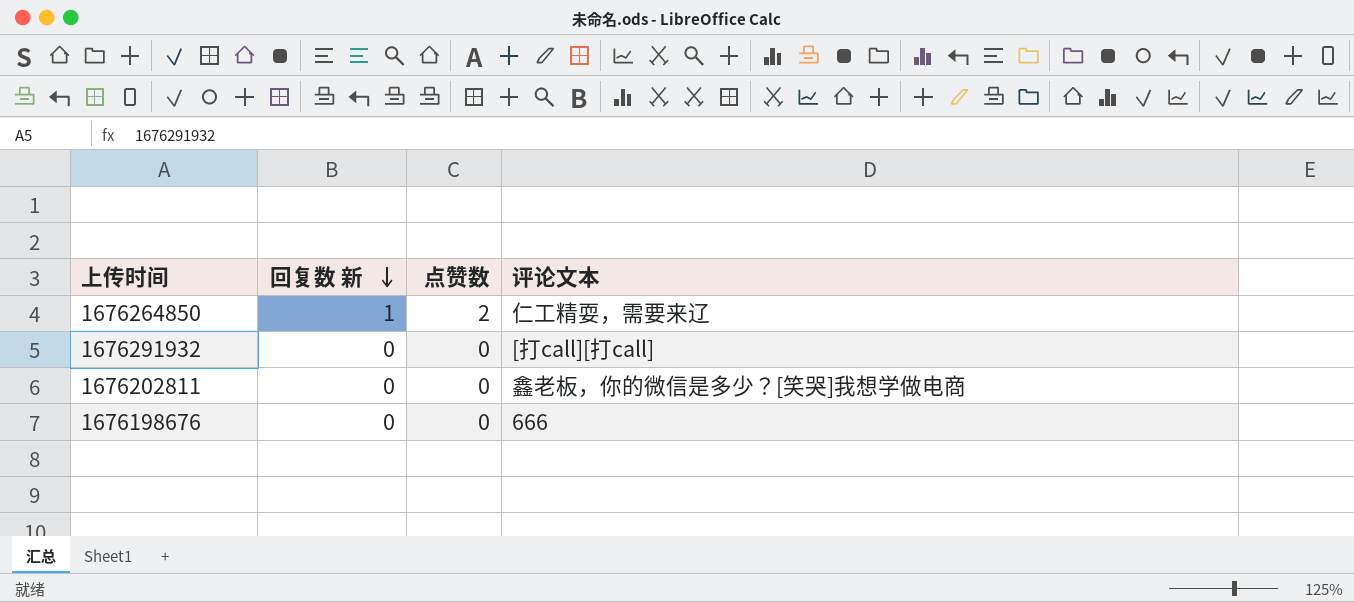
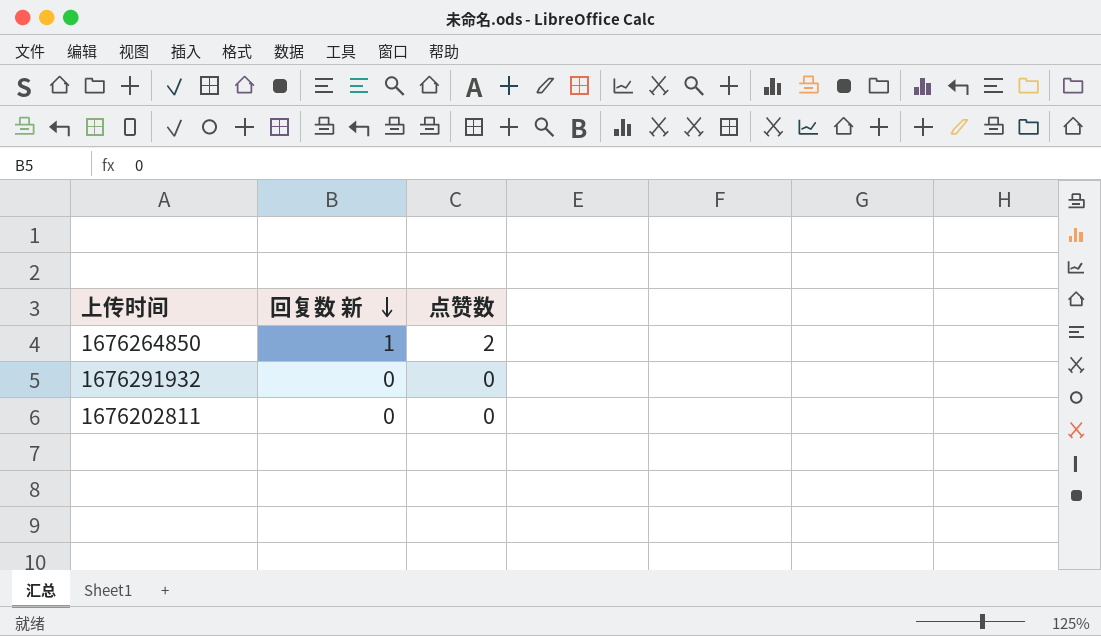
column 评论文本 | position: 4 -> none
row 1676198676: 0 | 0 | 666 -> none

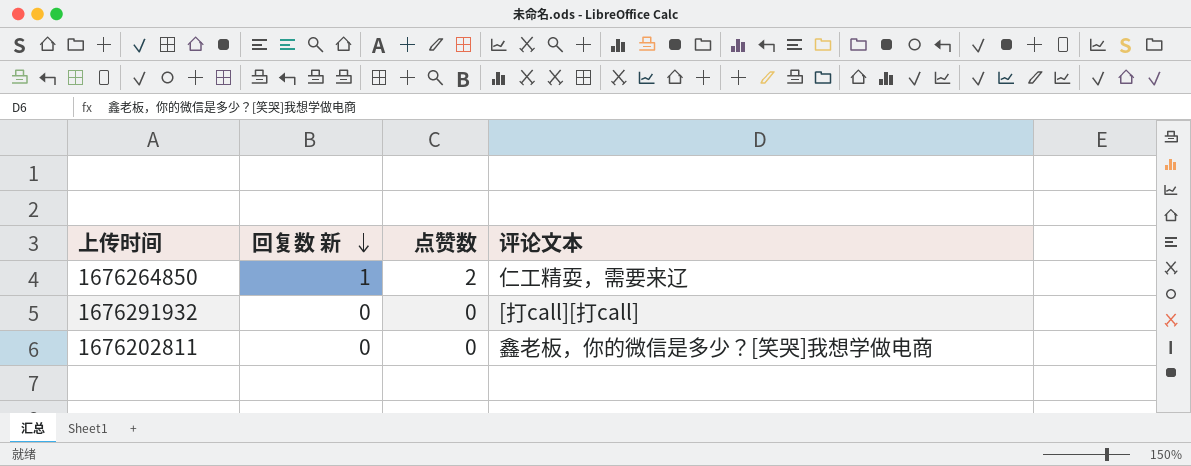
column 评论文本 | position: none -> 4

